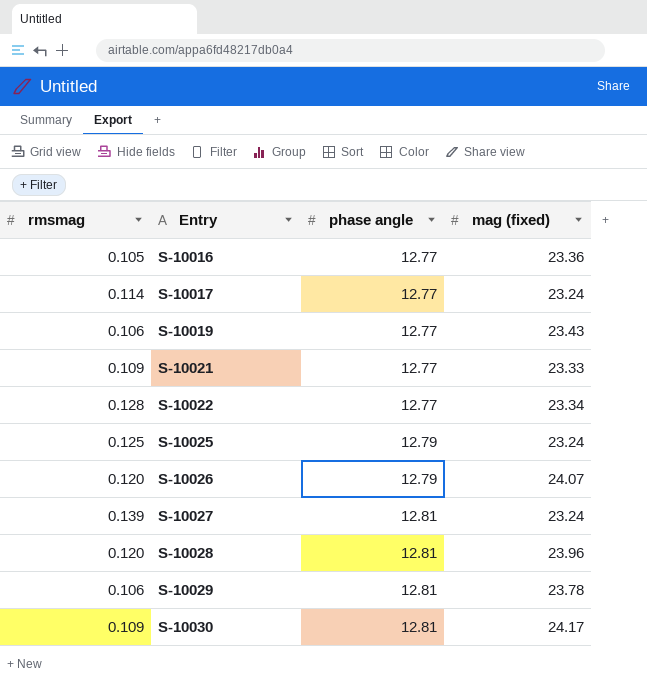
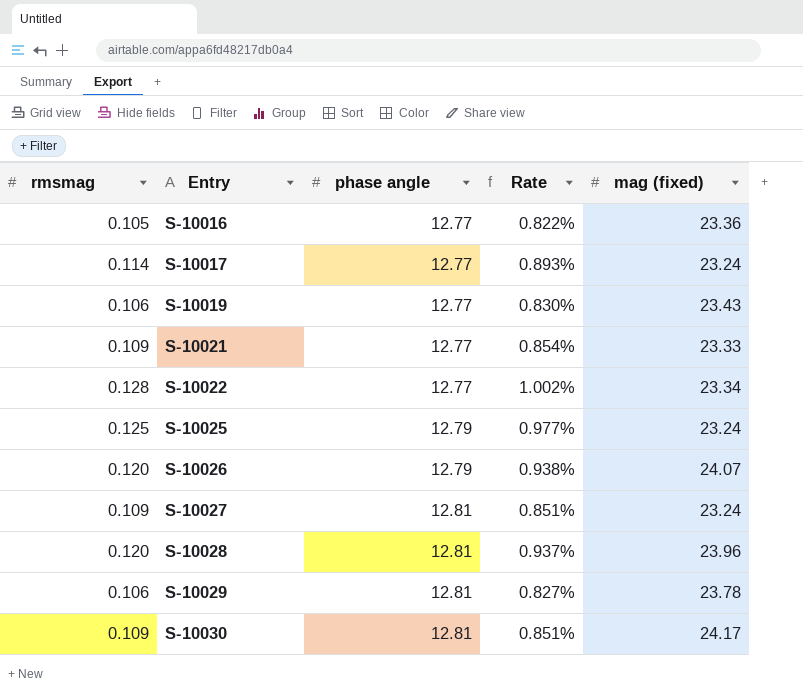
column Rate | formula: none -> [rmsmag] / [phase angle]
S-10027 | rmsmag: 0.139 -> 0.109

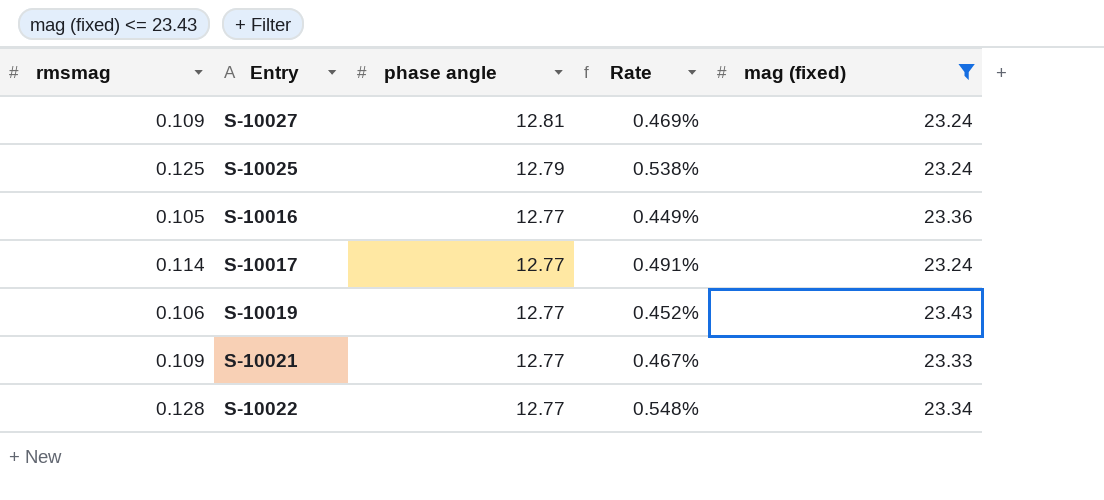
filter: none -> mag (fixed) <= 23.43
row order: Entry ascending -> phase angle descending
column Rate | formula: [rmsmag] / [phase angle] -> [rmsmag] / [mag (fixed)]

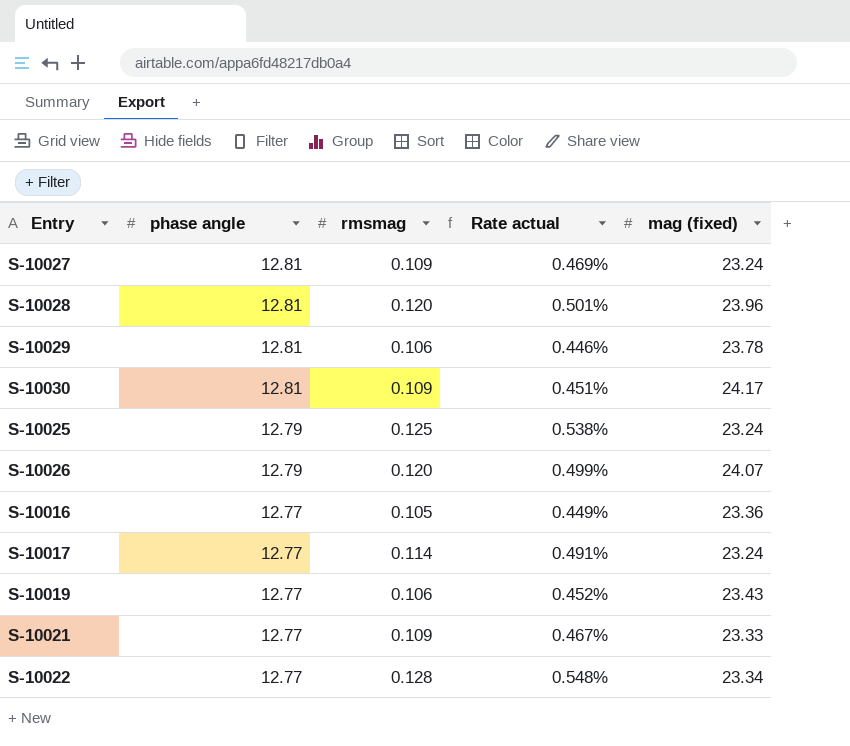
filter: mag (fixed) <= 23.43 -> none
column rmsmag | position: 1 -> 3
column name: Rate -> Rate actual

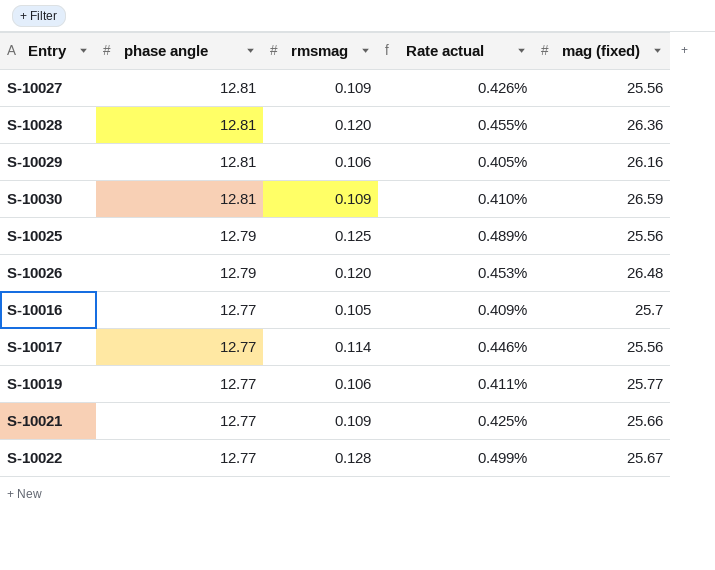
S-10027 | Rate actual: 0.469% -> 0.426%
S-10027 | mag (fixed): 23.24 -> 25.56
S-10028 | Rate actual: 0.501% -> 0.455%
S-10028 | mag (fixed): 23.96 -> 26.36
S-10029 | Rate actual: 0.446% -> 0.405%
S-10029 | mag (fixed): 23.78 -> 26.16
S-10030 | Rate actual: 0.451% -> 0.410%
S-10030 | mag (fixed): 24.17 -> 26.59
S-10025 | Rate actual: 0.538% -> 0.489%
S-10025 | mag (fixed): 23.24 -> 25.56
S-10026 | Rate actual: 0.499% -> 0.453%
S-10026 | mag (fixed): 24.07 -> 26.48
S-10016 | Rate actual: 0.449% -> 0.409%
S-10016 | mag (fixed): 23.36 -> 25.7
S-10017 | Rate actual: 0.491% -> 0.446%
S-10017 | mag (fixed): 23.24 -> 25.56
S-10019 | Rate actual: 0.452% -> 0.411%
S-10019 | mag (fixed): 23.43 -> 25.77
S-10021 | Rate actual: 0.467% -> 0.425%
S-10021 | mag (fixed): 23.33 -> 25.66
S-10022 | Rate actual: 0.548% -> 0.499%
S-10022 | mag (fixed): 23.34 -> 25.67

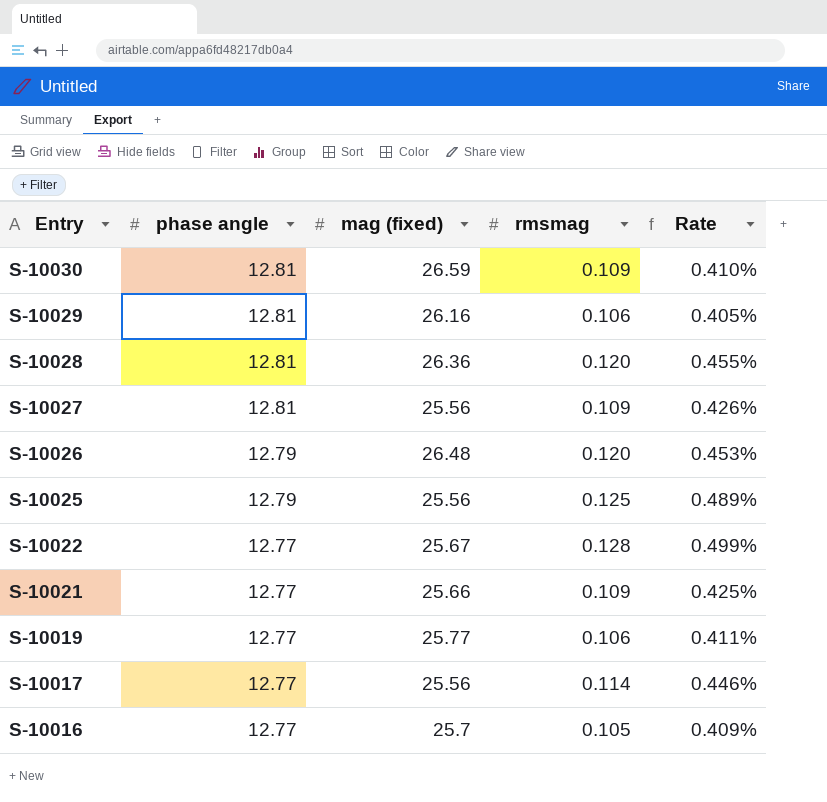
row order: phase angle descending -> Entry descending
column mag (fixed) | position: 5 -> 3
column name: Rate actual -> Rate

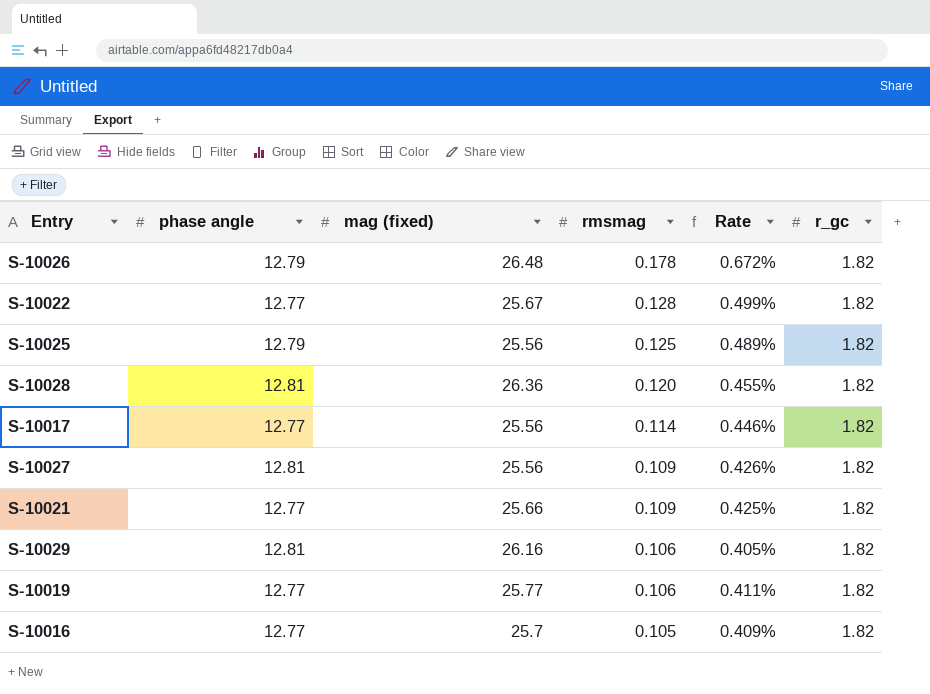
row order: Entry descending -> rmsmag descending
column r_gc | position: none -> 6
row S-10030: 12.81 | 26.59 | 0.109 | 0.410% -> none
S-10026 | rmsmag: 0.120 -> 0.178
S-10026 | Rate: 0.453% -> 0.672%

